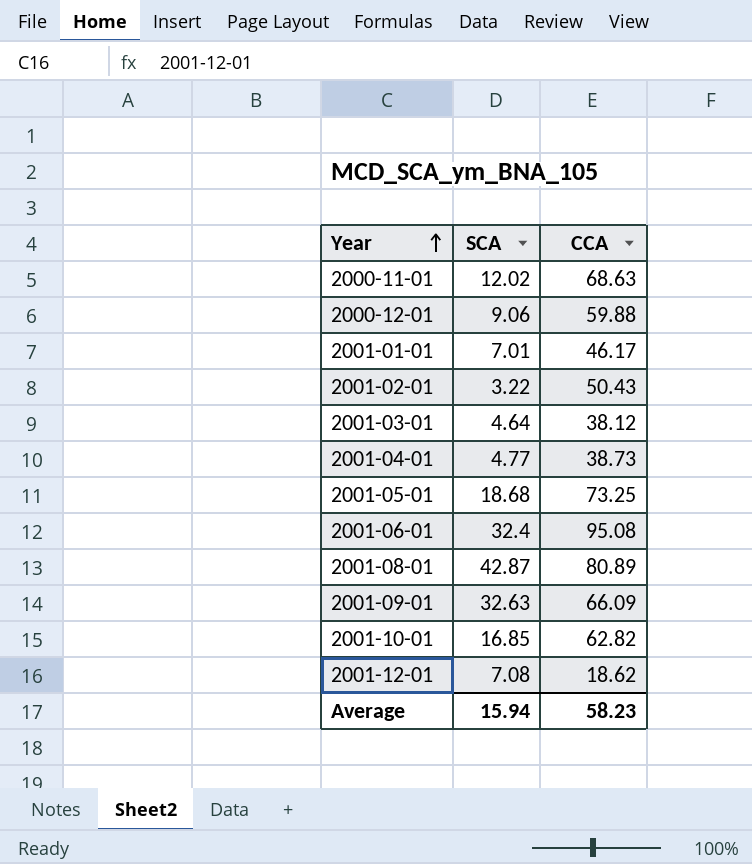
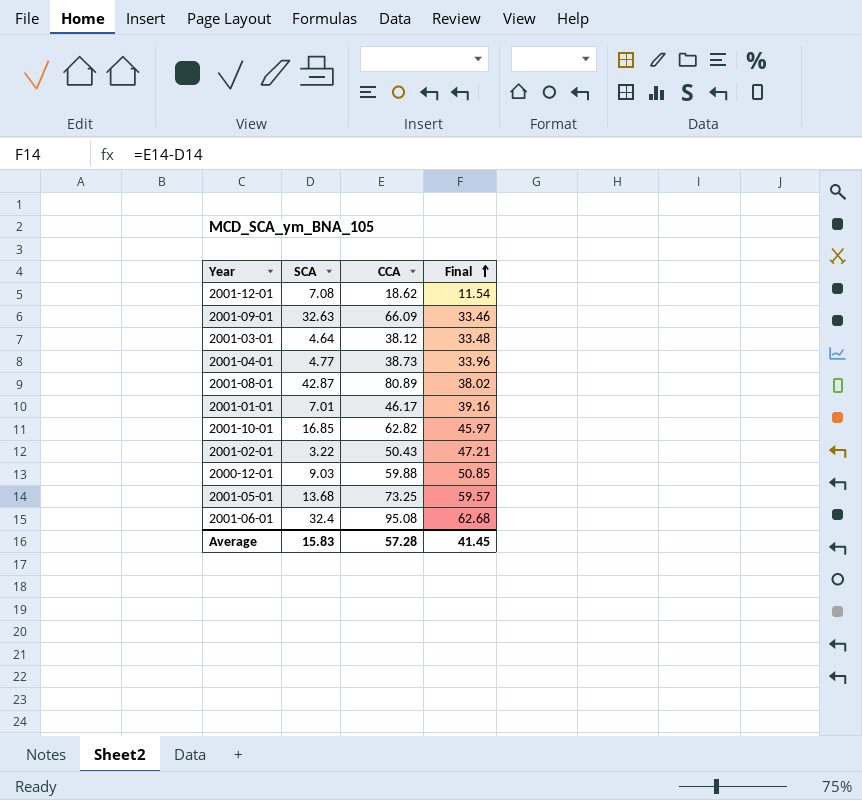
row order: Year ascending -> Final ascending
column Final | formula: none -> [CCA] - [SCA]
row 2000-11-01: 12.02 | 68.63 -> none
2000-12-01 | SCA: 9.06 -> 9.03
2001-05-01 | SCA: 18.68 -> 13.68
Average | SCA: 15.94 -> 15.83
Average | CCA: 58.23 -> 57.28

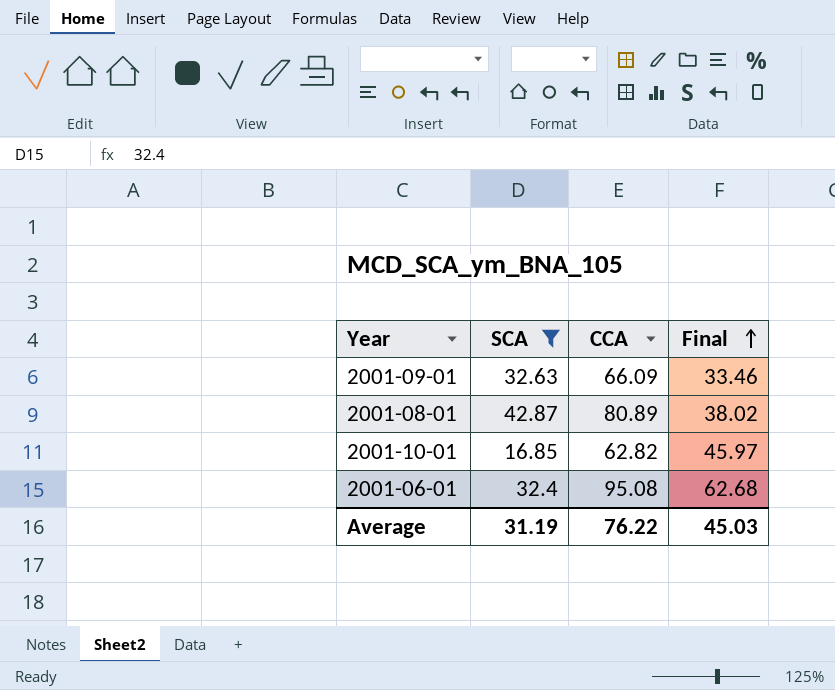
filter: none -> SCA >= 16.85
Average | SCA: 15.83 -> 31.19
Average | CCA: 57.28 -> 76.22
Average | Final: 41.45 -> 45.03

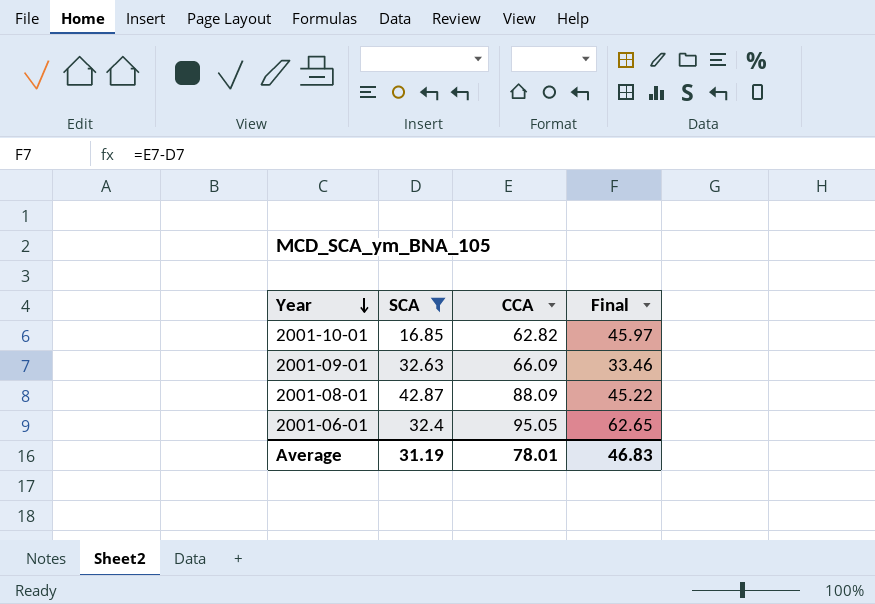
row order: Final ascending -> Year descending
2001-08-01 | CCA: 80.89 -> 88.09
2001-08-01 | Final: 38.02 -> 45.22
2001-06-01 | CCA: 95.08 -> 95.05
2001-06-01 | Final: 62.68 -> 62.65
Average | CCA: 76.22 -> 78.01
Average | Final: 45.03 -> 46.83

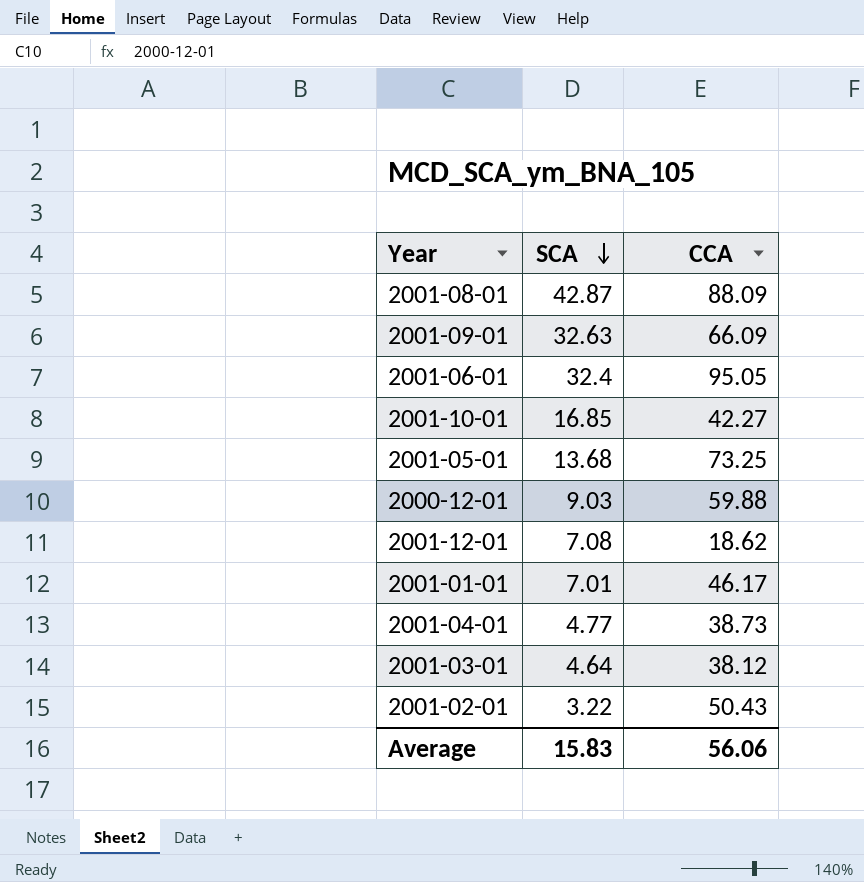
filter: SCA >= 16.85 -> none
row order: Year descending -> SCA descending
column Final | formula: [CCA] - [SCA] -> none
2001-10-01 | CCA: 62.82 -> 42.27
Average | SCA: 31.19 -> 15.83
Average | CCA: 78.01 -> 56.06

